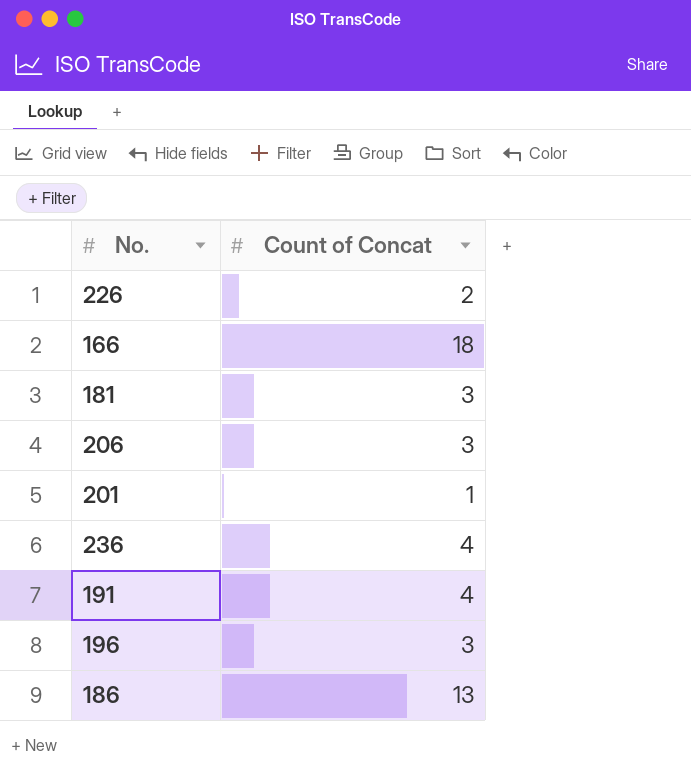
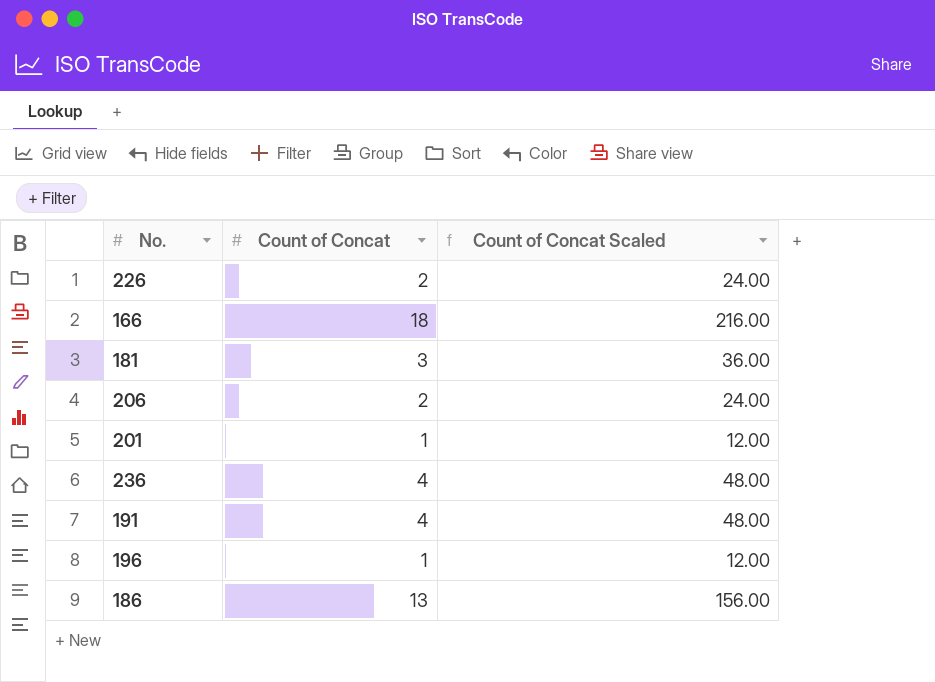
column Count of Concat Scaled | formula: none -> [Count of Concat] * 12
206 | Count of Concat: 3 -> 2
196 | Count of Concat: 3 -> 1

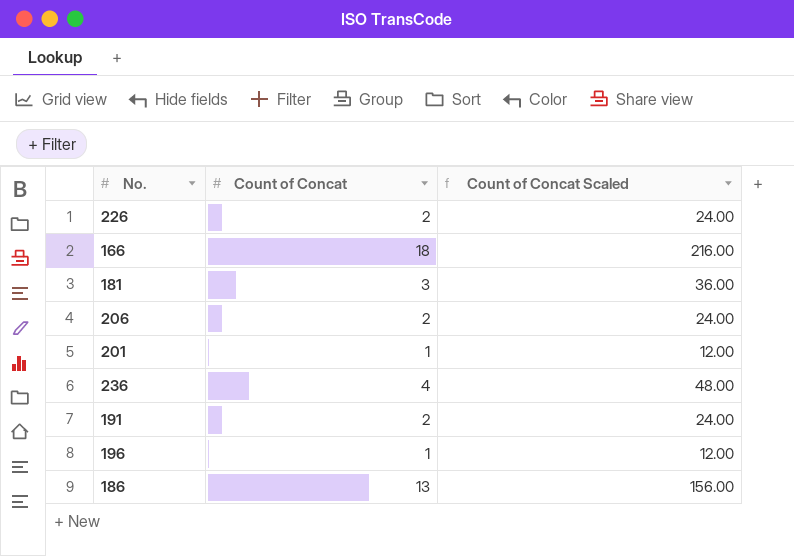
191 | Count of Concat: 4 -> 2
191 | Count of Concat Scaled: 48.00 -> 24.00

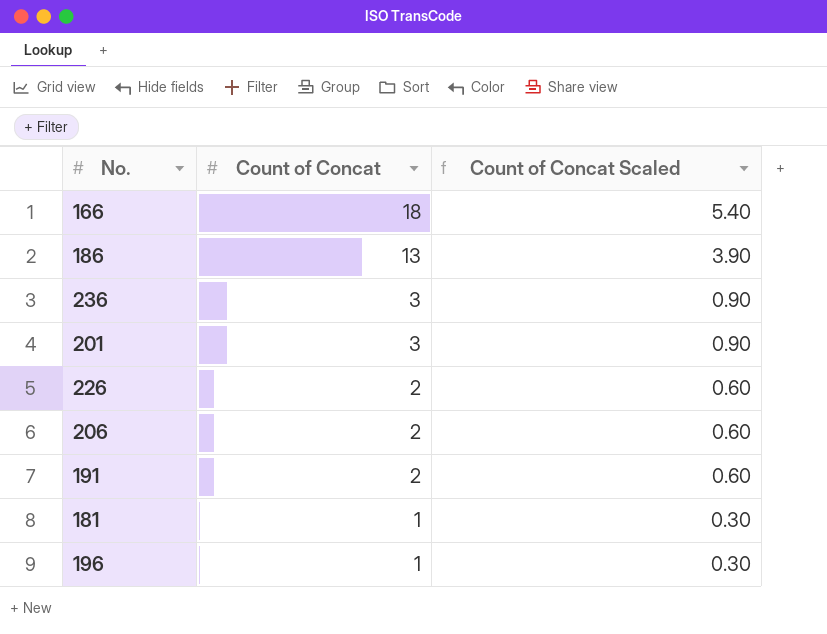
row order: none -> Count of Concat descending
column Count of Concat Scaled | formula: [Count of Concat] * 12 -> [Count of Concat] * 0.3
236 | Count of Concat: 4 -> 3
201 | Count of Concat: 1 -> 3
181 | Count of Concat: 3 -> 1

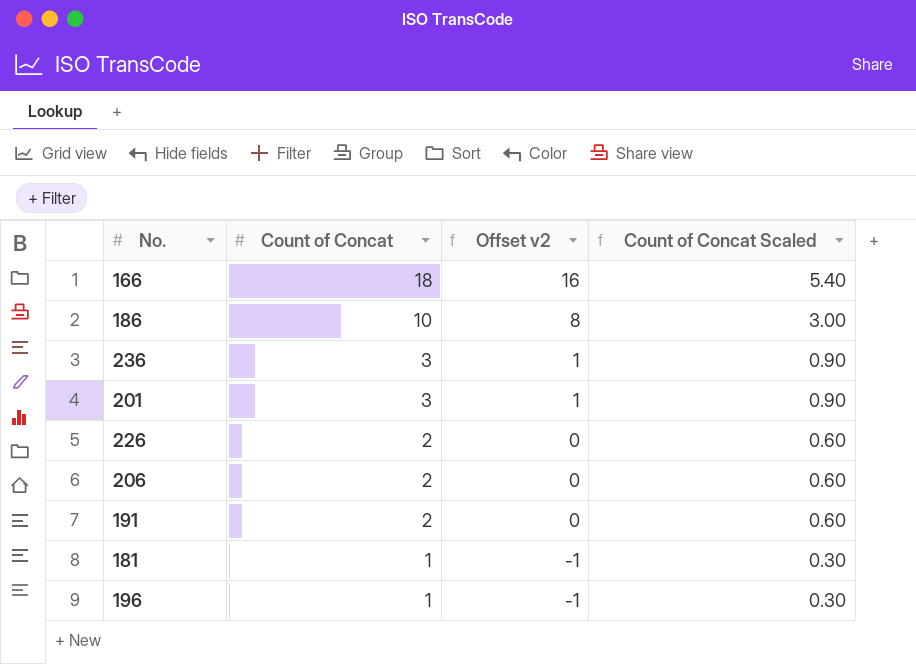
column Offset v2 | formula: none -> [Count of Concat] - 2
186 | Count of Concat: 13 -> 10
186 | Count of Concat Scaled: 3.90 -> 3.00

